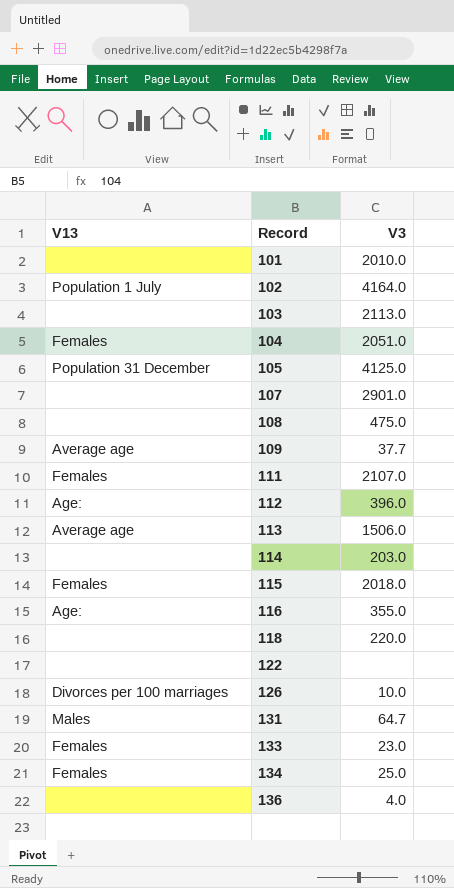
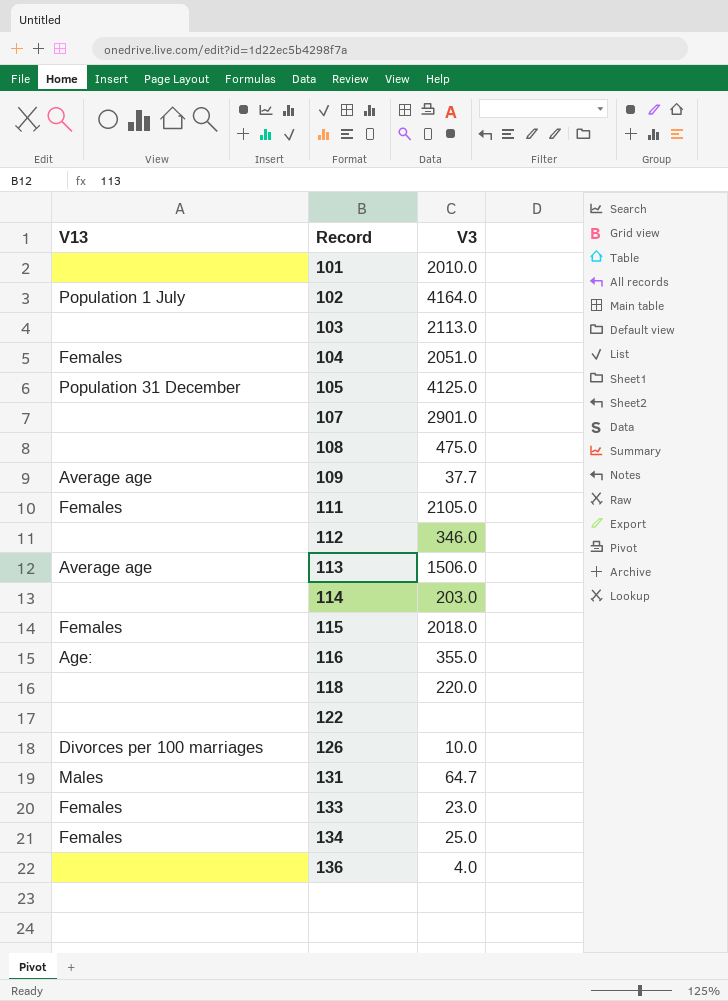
111 | V3: 2107.0 -> 2105.0
112 | V13: Age: -> none
112 | V3: 396.0 -> 346.0

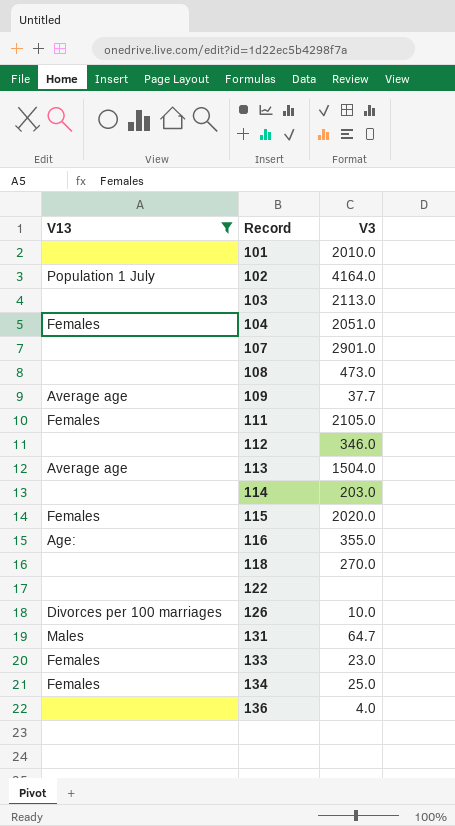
filter: none -> V13 != Population 31 December
108 | V3: 475.0 -> 473.0
113 | V3: 1506.0 -> 1504.0
115 | V3: 2018.0 -> 2020.0
118 | V3: 220.0 -> 270.0

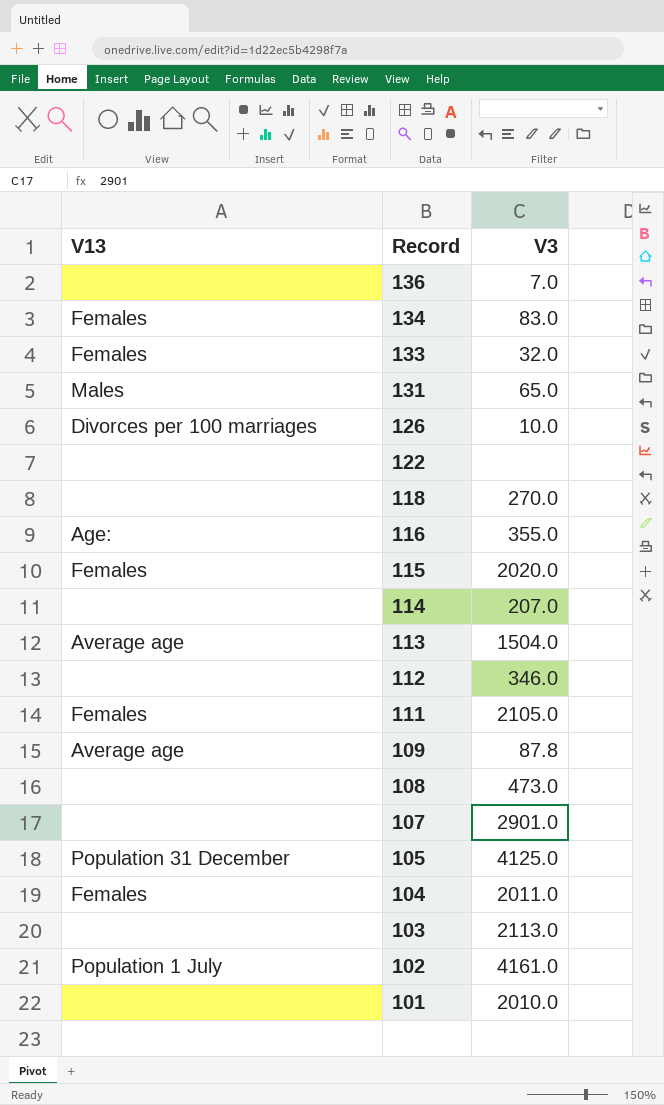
filter: V13 != Population 31 December -> none
row order: Record ascending -> Record descending
136 | V3: 4.0 -> 7.0
134 | V3: 25.0 -> 83.0
133 | V3: 23.0 -> 32.0
131 | V3: 64.7 -> 65.0
114 | V3: 203.0 -> 207.0
109 | V3: 37.7 -> 87.8
104 | V3: 2051.0 -> 2011.0
102 | V3: 4164.0 -> 4161.0

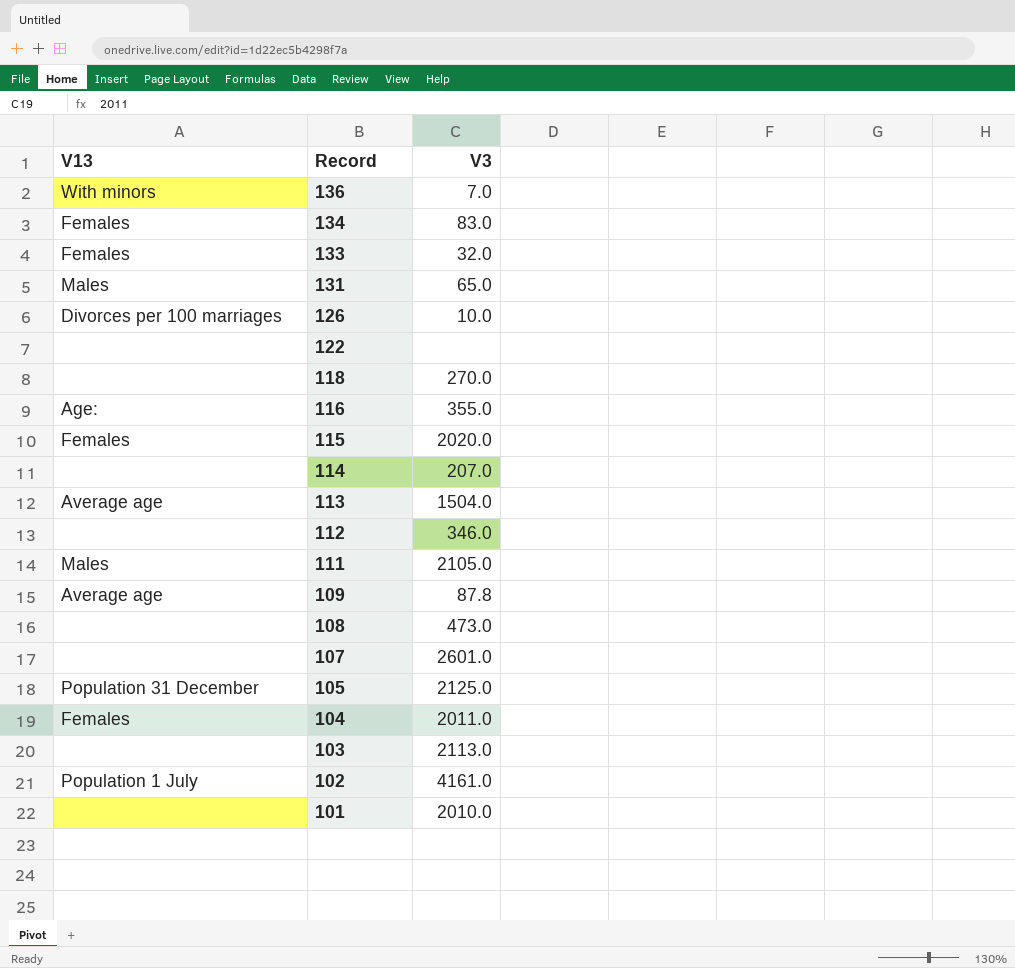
136 | V13: none -> With minors
111 | V13: Females -> Males
107 | V3: 2901.0 -> 2601.0
105 | V3: 4125.0 -> 2125.0

